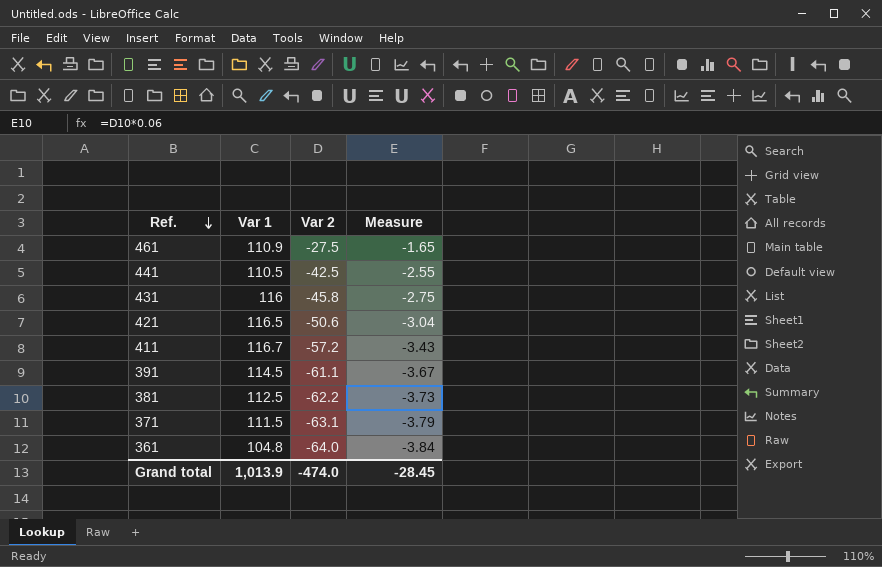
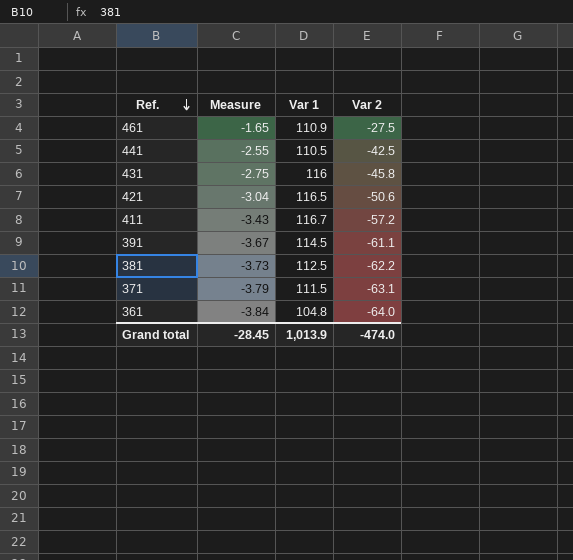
column Measure | position: 4 -> 2

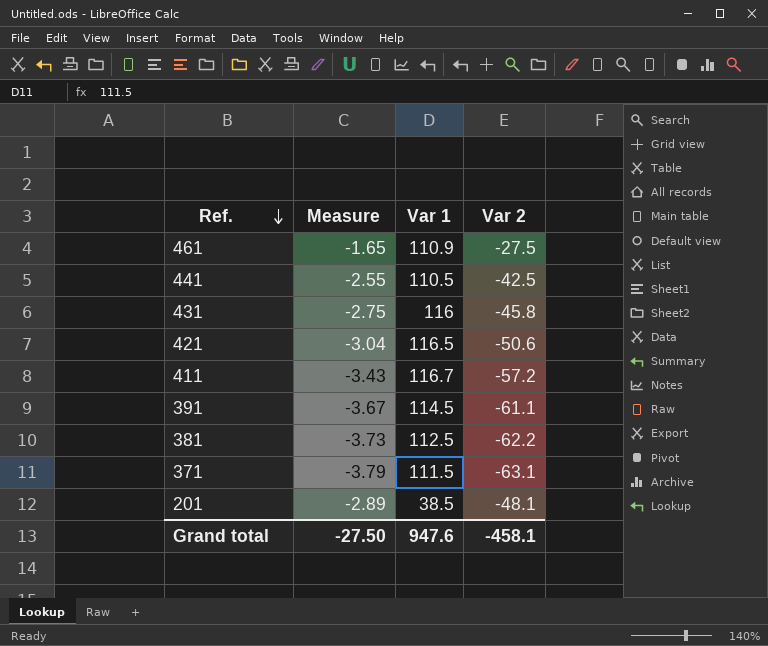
row 361: -3.84 | 104.8 | -64.0 -> none
row 201: none -> -2.89 | 38.5 | -48.1
Grand total | Measure: -28.45 -> -27.50
Grand total | Var 1: 1,013.9 -> 947.6
Grand total | Var 2: -474.0 -> -458.1

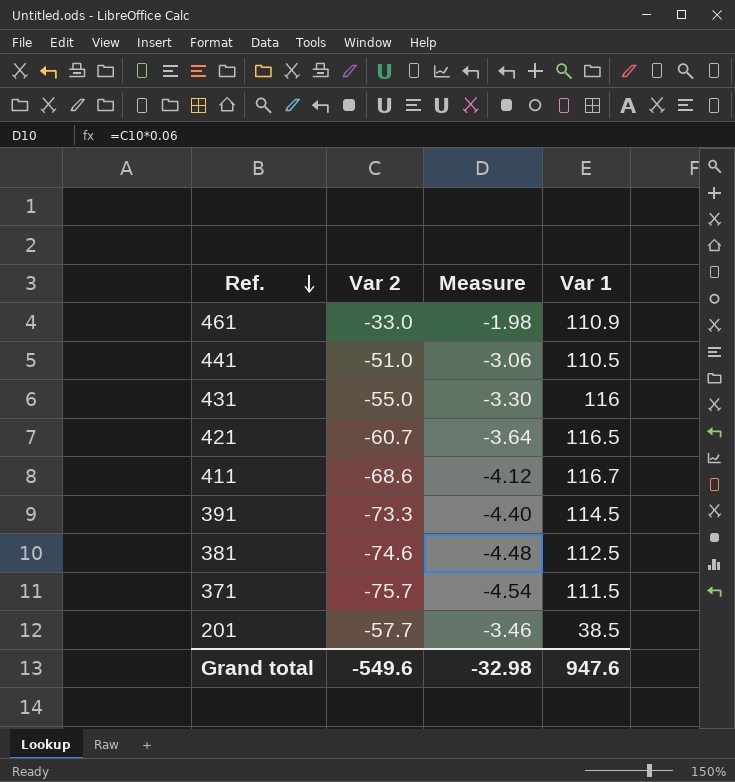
column Var 2 | position: 4 -> 2
461 | Var 2: -27.5 -> -33.0
461 | Measure: -1.65 -> -1.98
441 | Var 2: -42.5 -> -51.0
441 | Measure: -2.55 -> -3.06
431 | Var 2: -45.8 -> -55.0
431 | Measure: -2.75 -> -3.30
421 | Var 2: -50.6 -> -60.7
421 | Measure: -3.04 -> -3.64
411 | Var 2: -57.2 -> -68.6
411 | Measure: -3.43 -> -4.12
391 | Var 2: -61.1 -> -73.3
391 | Measure: -3.67 -> -4.40
381 | Var 2: -62.2 -> -74.6
381 | Measure: -3.73 -> -4.48
371 | Var 2: -63.1 -> -75.7
371 | Measure: -3.79 -> -4.54
201 | Var 2: -48.1 -> -57.7
201 | Measure: -2.89 -> -3.46
Grand total | Var 2: -458.1 -> -549.6
Grand total | Measure: -27.50 -> -32.98

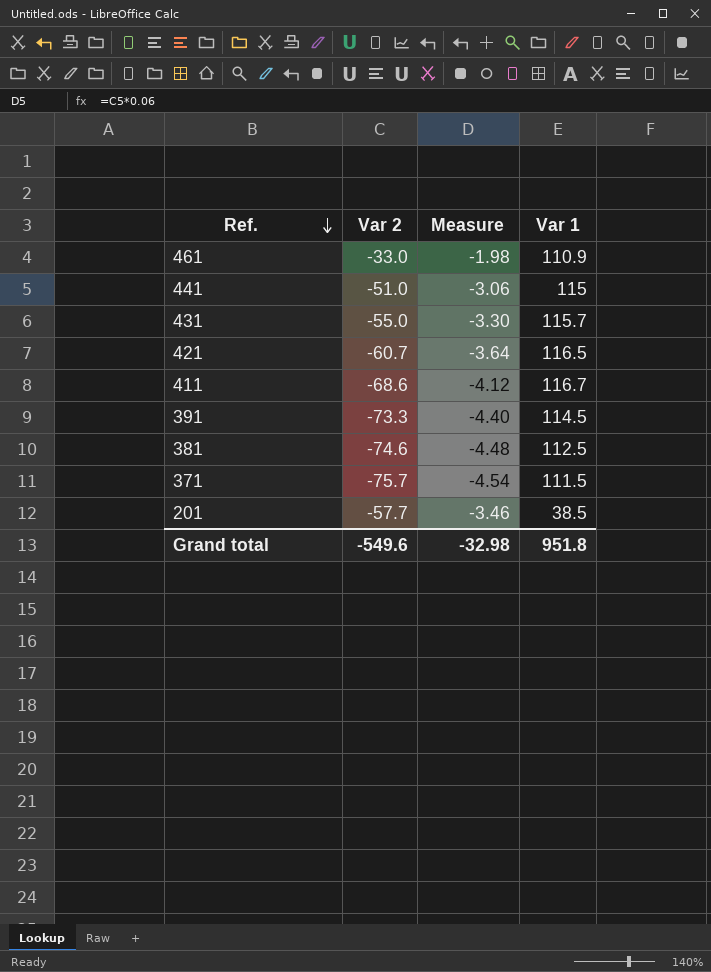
441 | Var 1: 110.5 -> 115
431 | Var 1: 116 -> 115.7
Grand total | Var 1: 947.6 -> 951.8

